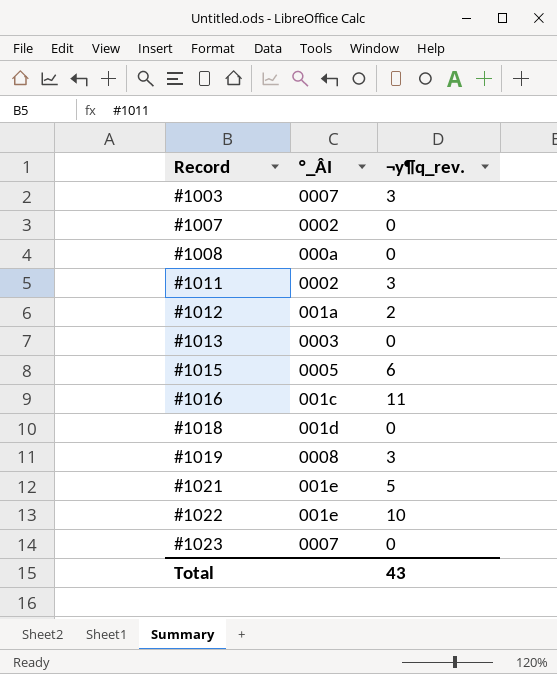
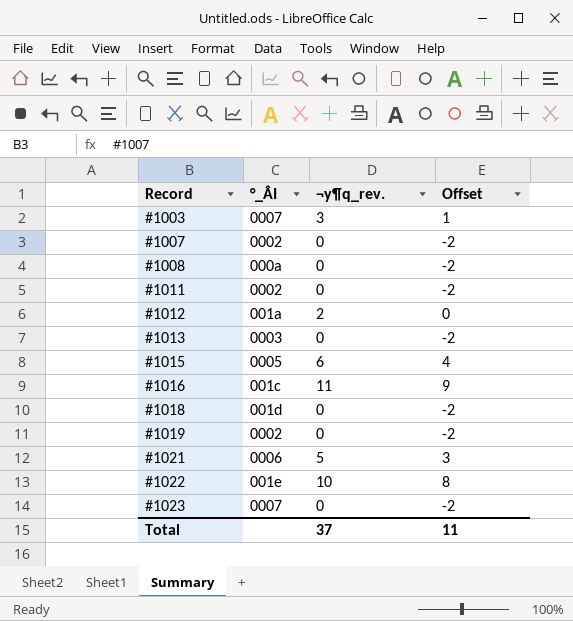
column Offset | formula: none -> [¬y¶q_rev.] - 2
#1011 | ¬y¶q_rev.: 3 -> 0
#1019 | °_ÂI: 0008 -> 0002
#1019 | ¬y¶q_rev.: 3 -> 0
#1021 | °_ÂI: 001e -> 0006
Total | ¬y¶q_rev.: 43 -> 37

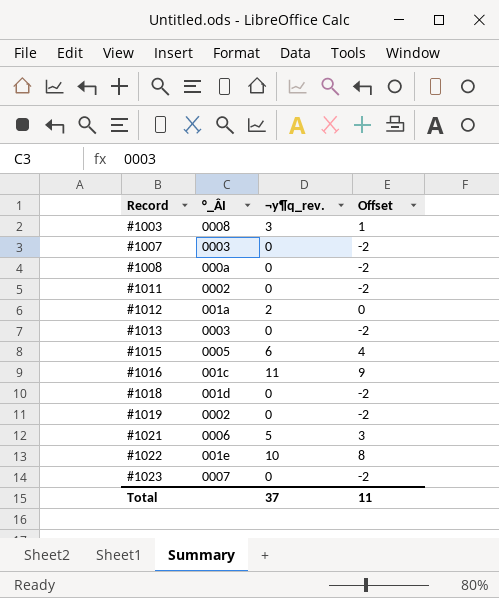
#1003 | °_ÂI: 0007 -> 0008
#1007 | °_ÂI: 0002 -> 0003

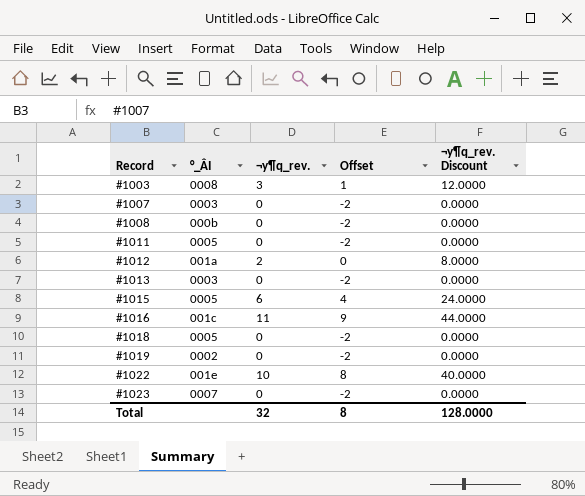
column ¬y¶q_rev. Discount | formula: none -> [¬y¶q_rev.] * 4
row #1021: 0006 | 5 | 3 -> none
#1008 | °_ÂI: 000a -> 000b
#1011 | °_ÂI: 0002 -> 0005
#1018 | °_ÂI: 001d -> 0005
Total | ¬y¶q_rev.: 37 -> 32
Total | Offset: 11 -> 8

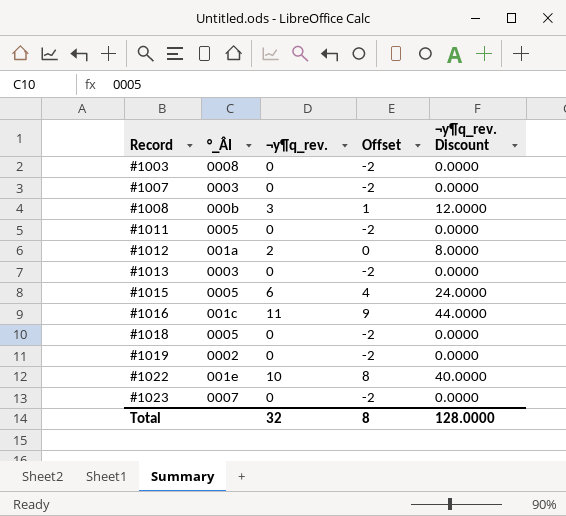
#1003 | ¬y¶q_rev.: 3 -> 0
#1003 | Offset: 1 -> -2
#1003 | ¬y¶q_rev. Discount: 12.0000 -> 0.0000
#1008 | ¬y¶q_rev.: 0 -> 3
#1008 | Offset: -2 -> 1
#1008 | ¬y¶q_rev. Discount: 0.0000 -> 12.0000

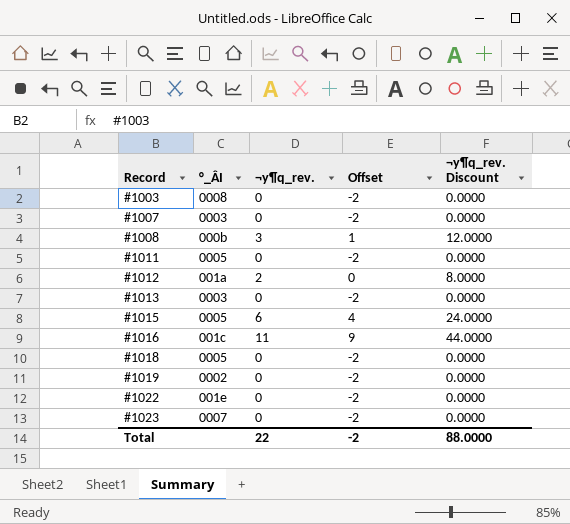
#1022 | ¬y¶q_rev.: 10 -> 0
#1022 | Offset: 8 -> -2
#1022 | ¬y¶q_rev. Discount: 40.0000 -> 0.0000
Total | ¬y¶q_rev.: 32 -> 22
Total | Offset: 8 -> -2
Total | ¬y¶q_rev. Discount: 128.0000 -> 88.0000

